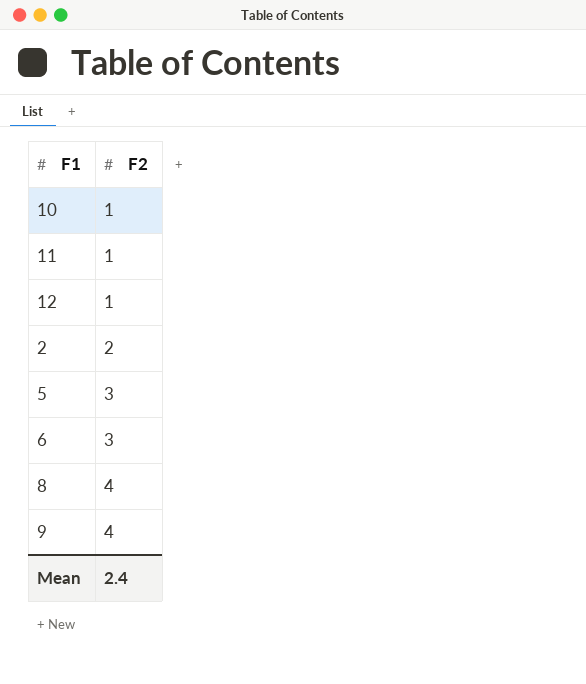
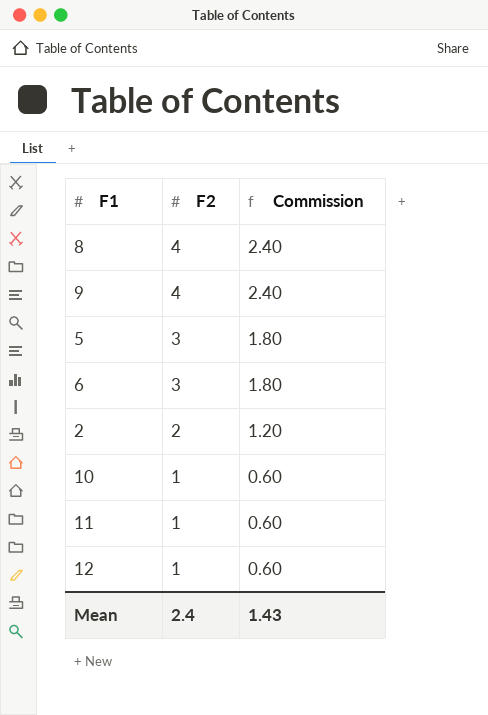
row order: F2 ascending -> F2 descending
column Commission | formula: none -> [F2] * 0.6

